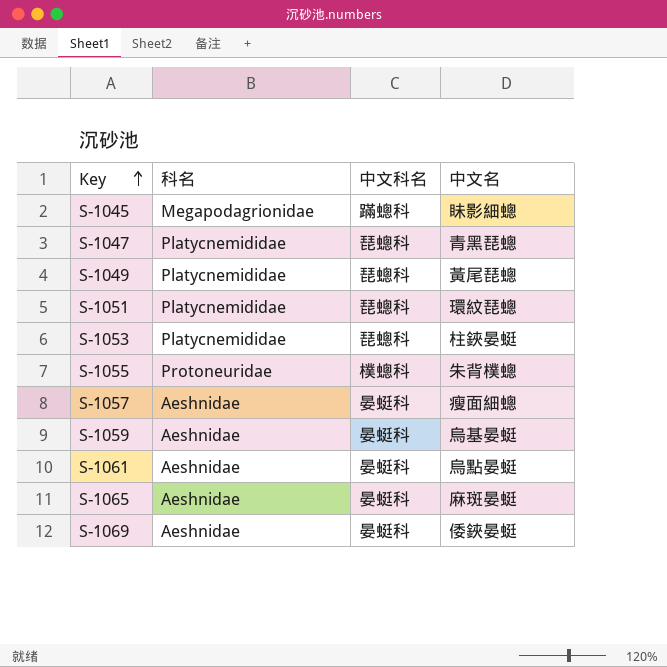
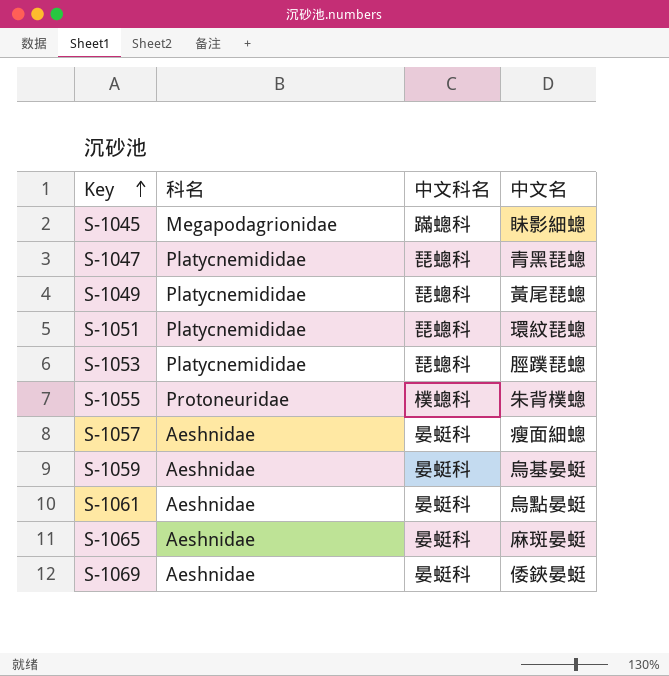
S-1053 | 中文名: 柱鋏晏蜓 -> 脛蹼琵蟌

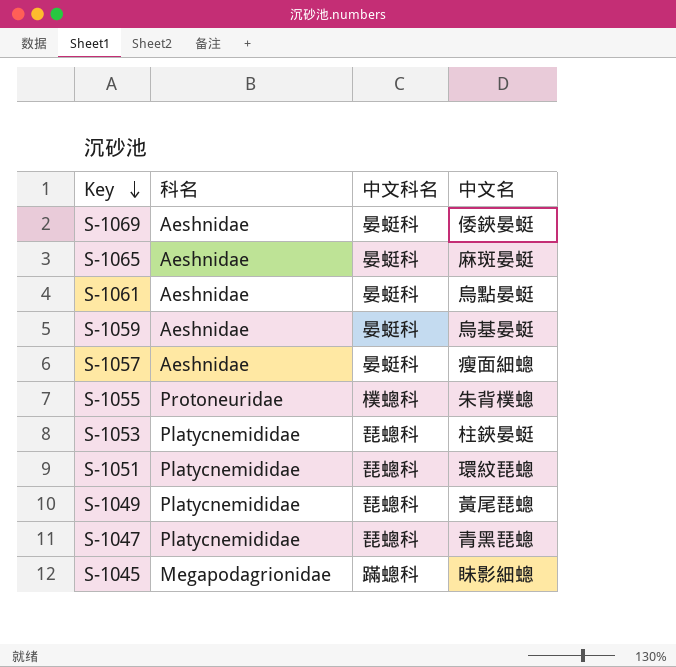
row order: Key ascending -> Key descending
S-1053 | 中文名: 脛蹼琵蟌 -> 柱鋏晏蜓

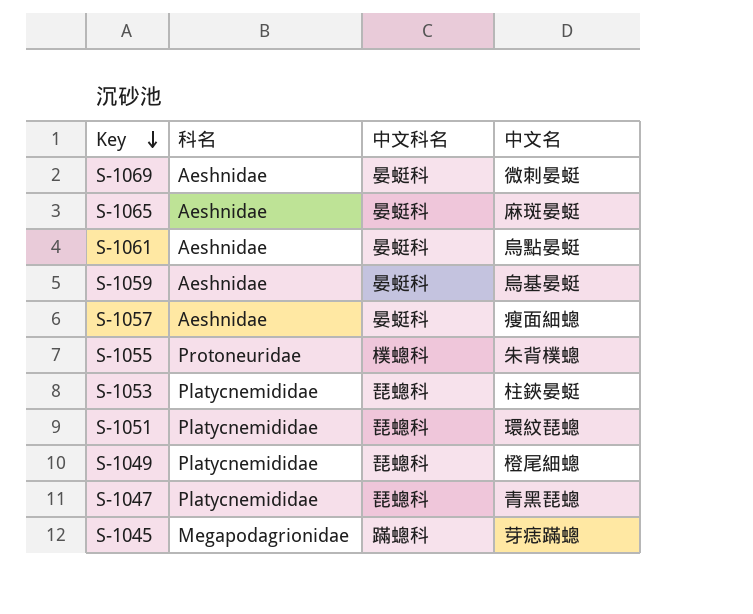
S-1069 | 中文名: 倭鋏晏蜓 -> 微刺晏蜓
S-1049 | 中文名: 黃尾琵蟌 -> 橙尾細蟌
S-1045 | 中文名: 眛影細蟌 -> 芽痣蹣蟌

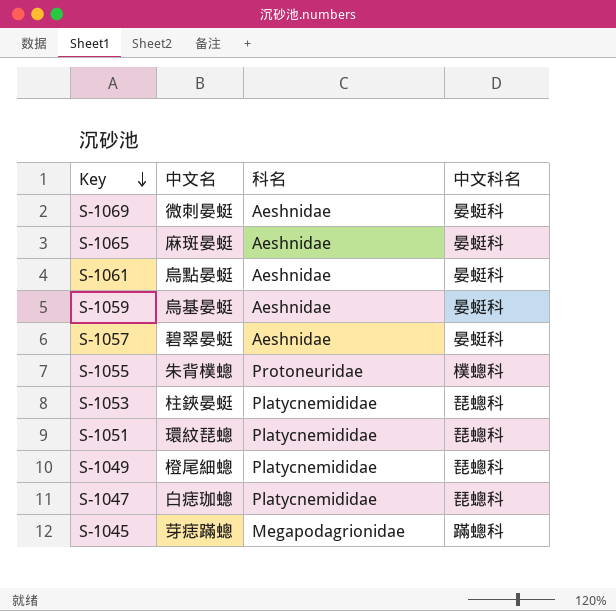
column 中文名 | position: 4 -> 2
S-1057 | 中文名: 瘦面細蟌 -> 碧翠晏蜓
S-1047 | 中文名: 青黑琵蟌 -> 白痣珈蟌

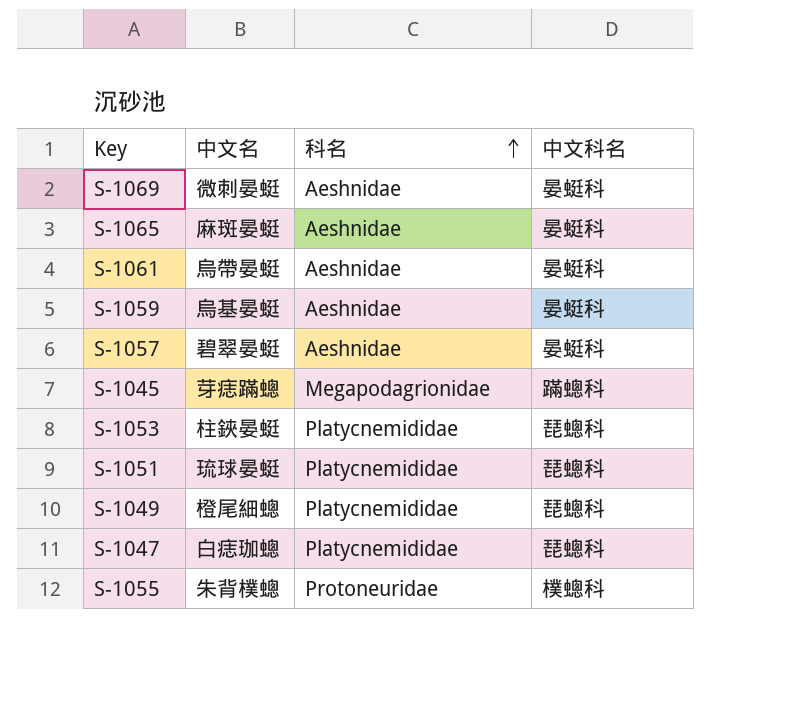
row order: Key descending -> 科名 ascending
S-1061 | 中文名: 烏點晏蜓 -> 烏帶晏蜓
S-1051 | 中文名: 環紋琵蟌 -> 琉球晏蜓

